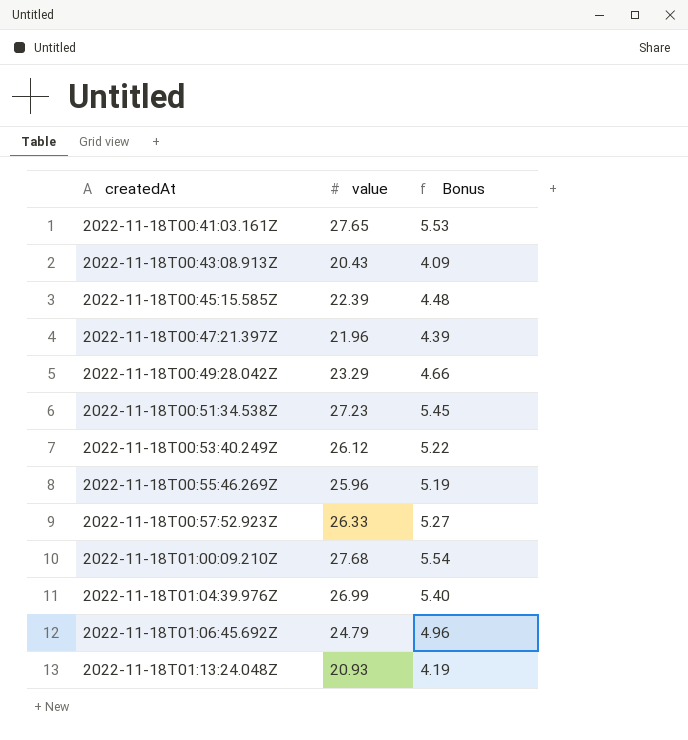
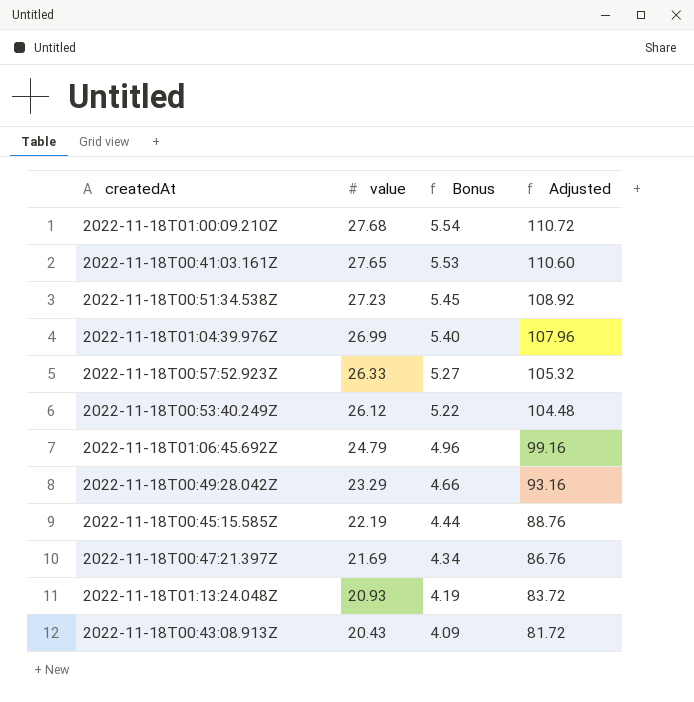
row order: createdAt ascending -> value descending
column Adjusted | formula: none -> [value] * 4
row 2022-11-18T00:55:46.269Z: 25.96 | 5.19 -> none
2022-11-18T00:45:15.585Z | value: 22.39 -> 22.19
2022-11-18T00:45:15.585Z | Bonus: 4.48 -> 4.44
2022-11-18T00:47:21.397Z | value: 21.96 -> 21.69
2022-11-18T00:47:21.397Z | Bonus: 4.39 -> 4.34

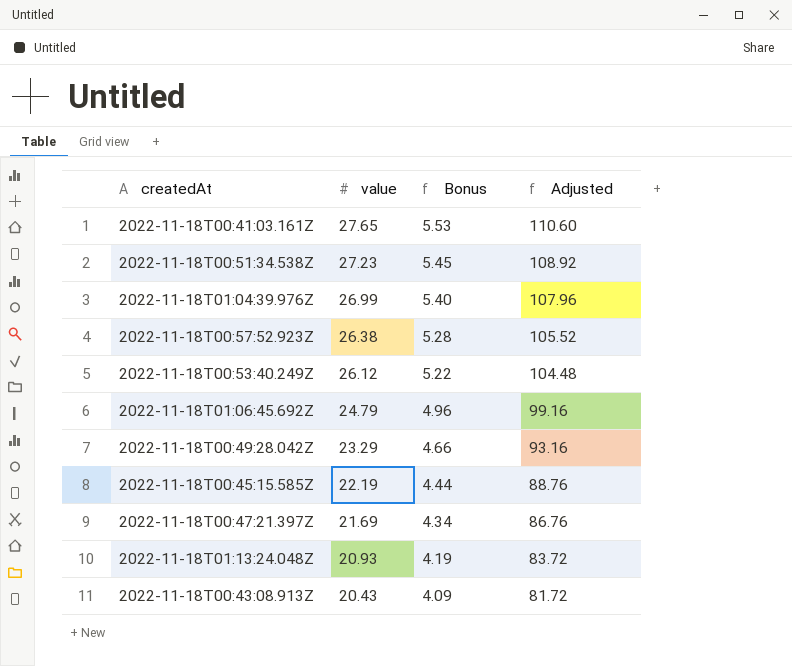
row 2022-11-18T01:00:09.210Z: 27.68 | 5.54 | 110.72 -> none
2022-11-18T00:57:52.923Z | value: 26.33 -> 26.38
2022-11-18T00:57:52.923Z | Bonus: 5.27 -> 5.28
2022-11-18T00:57:52.923Z | Adjusted: 105.32 -> 105.52

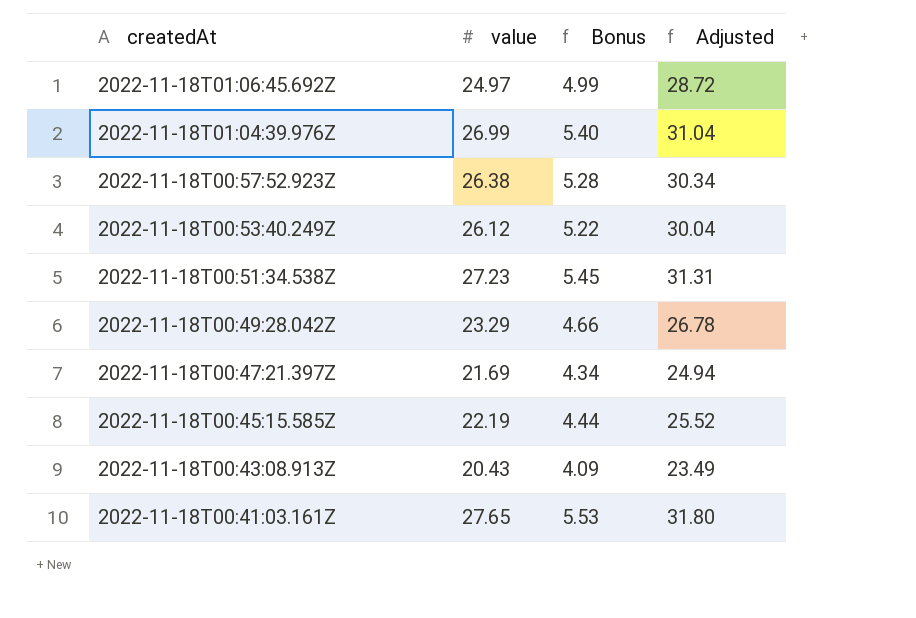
row order: value descending -> createdAt descending
column Adjusted | formula: [value] * 4 -> [value] * 1.15
row 2022-11-18T01:13:24.048Z: 20.93 | 4.19 | 83.72 -> none
2022-11-18T01:06:45.692Z | value: 24.79 -> 24.97
2022-11-18T01:06:45.692Z | Bonus: 4.96 -> 4.99

